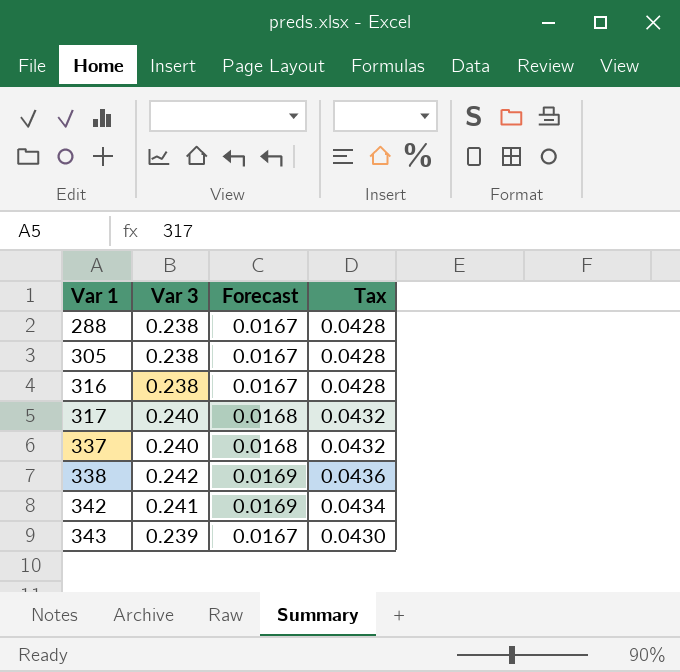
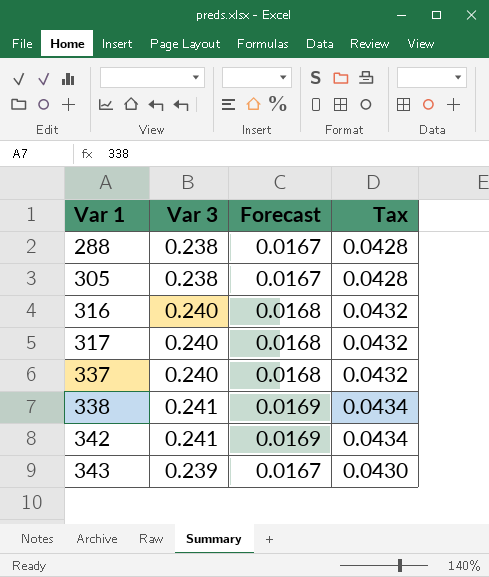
316 | Var 3: 0.238 -> 0.240
316 | Forecast: 0.0167 -> 0.0168
316 | Tax: 0.0428 -> 0.0432
338 | Var 3: 0.242 -> 0.241
338 | Tax: 0.0436 -> 0.0434

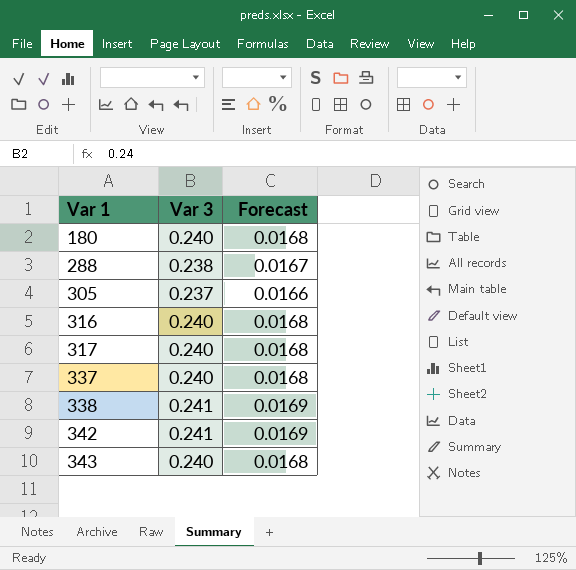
column Tax | formula: [Var 3] * 0.18 -> none
row 180: none -> 0.240 | 0.0168
305 | Var 3: 0.238 -> 0.237
305 | Forecast: 0.0167 -> 0.0166
343 | Var 3: 0.239 -> 0.240
343 | Forecast: 0.0167 -> 0.0168

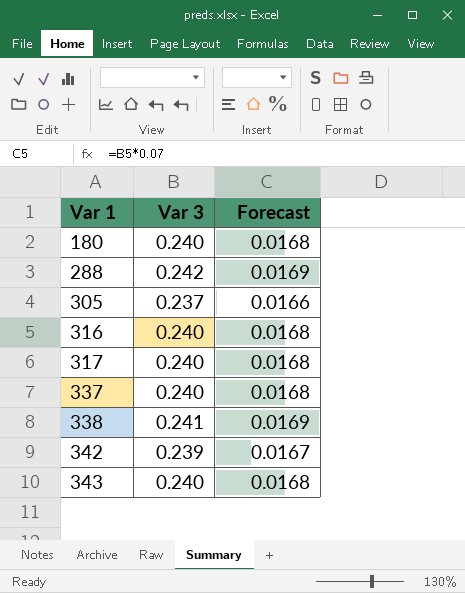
288 | Var 3: 0.238 -> 0.242
288 | Forecast: 0.0167 -> 0.0169
342 | Var 3: 0.241 -> 0.239
342 | Forecast: 0.0169 -> 0.0167

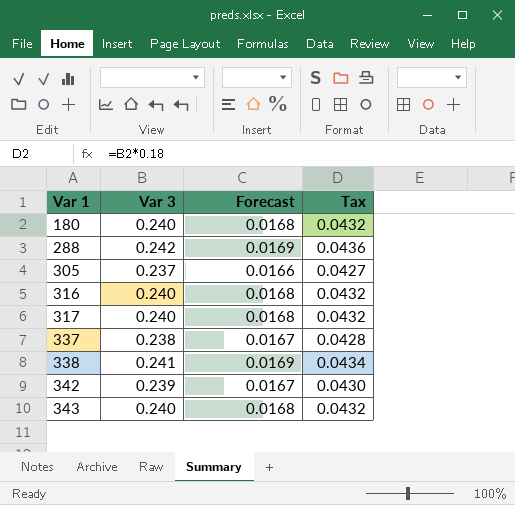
column Tax | formula: none -> [Var 3] * 0.18
337 | Var 3: 0.240 -> 0.238
337 | Forecast: 0.0168 -> 0.0167

